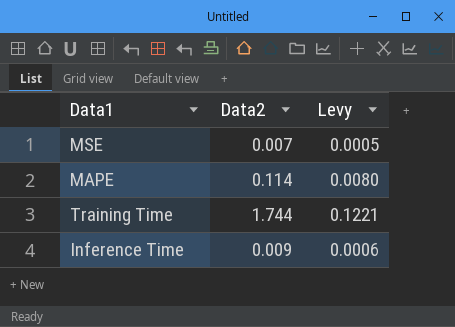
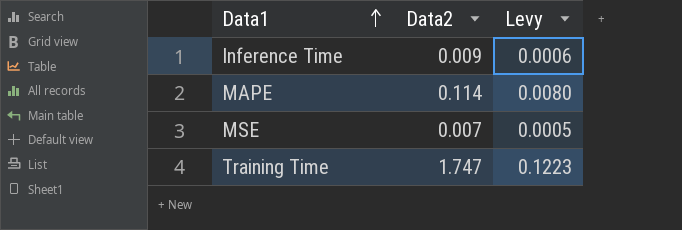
row order: none -> Data1 ascending
Training Time | Data2: 1.744 -> 1.747
Training Time | Levy: 0.1221 -> 0.1223

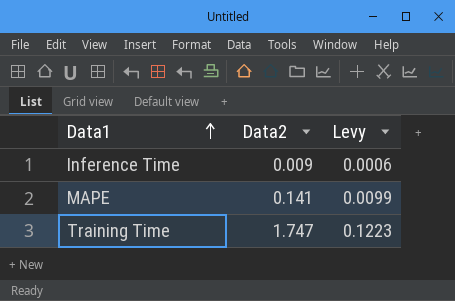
row MSE: 0.007 | 0.0005 -> none
MAPE | Data2: 0.114 -> 0.141
MAPE | Levy: 0.0080 -> 0.0099

